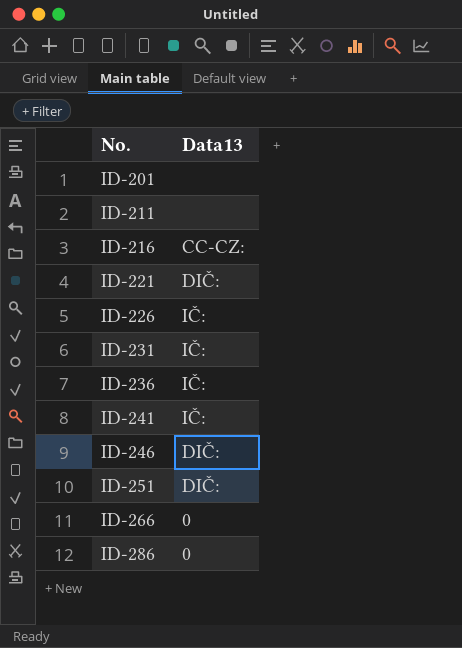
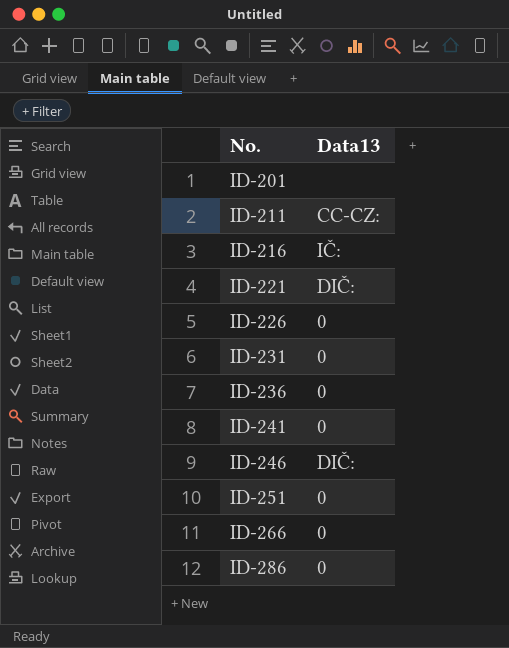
ID-211 | Data13: none -> CC-CZ:
ID-216 | Data13: CC-CZ: -> IČ:
ID-226 | Data13: IČ: -> 0
ID-231 | Data13: IČ: -> 0
ID-236 | Data13: IČ: -> 0
ID-241 | Data13: IČ: -> 0
ID-251 | Data13: DIČ: -> 0

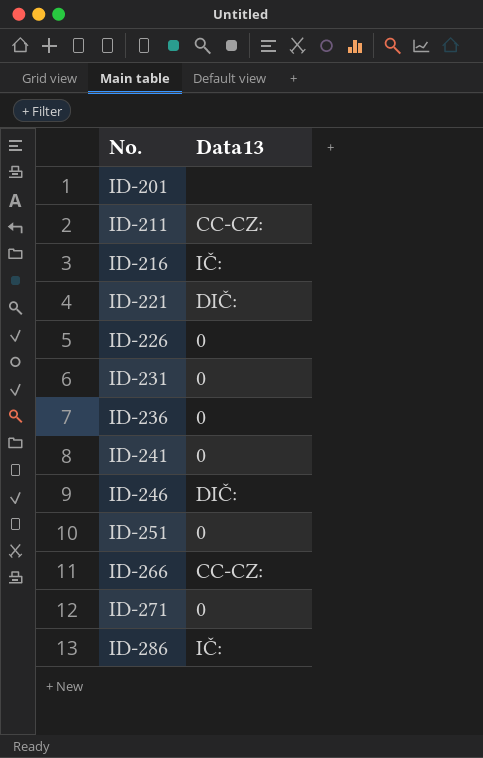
ID-266 | Data13: 0 -> CC-CZ:
row ID-271: none -> 0
ID-286 | Data13: 0 -> IČ:

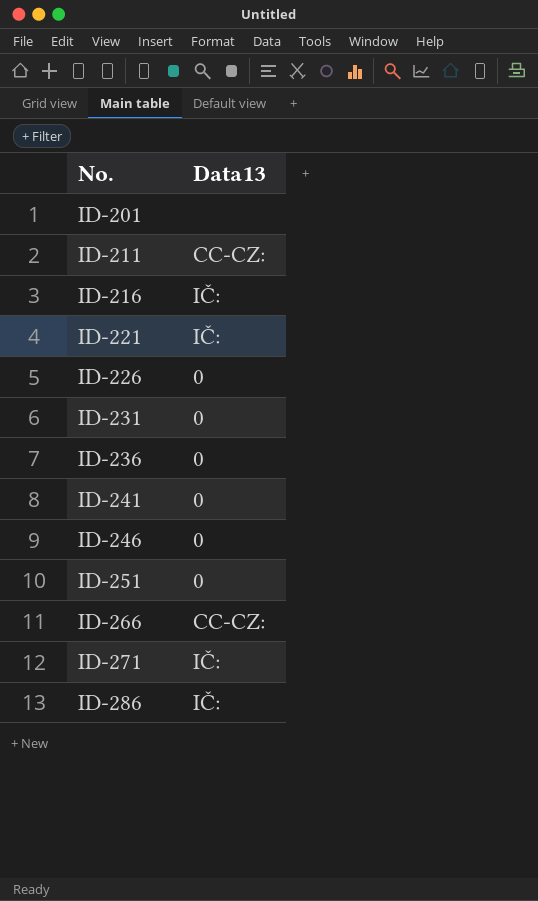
ID-221 | Data13: DIČ: -> IČ:
ID-246 | Data13: DIČ: -> 0
ID-271 | Data13: 0 -> IČ:

